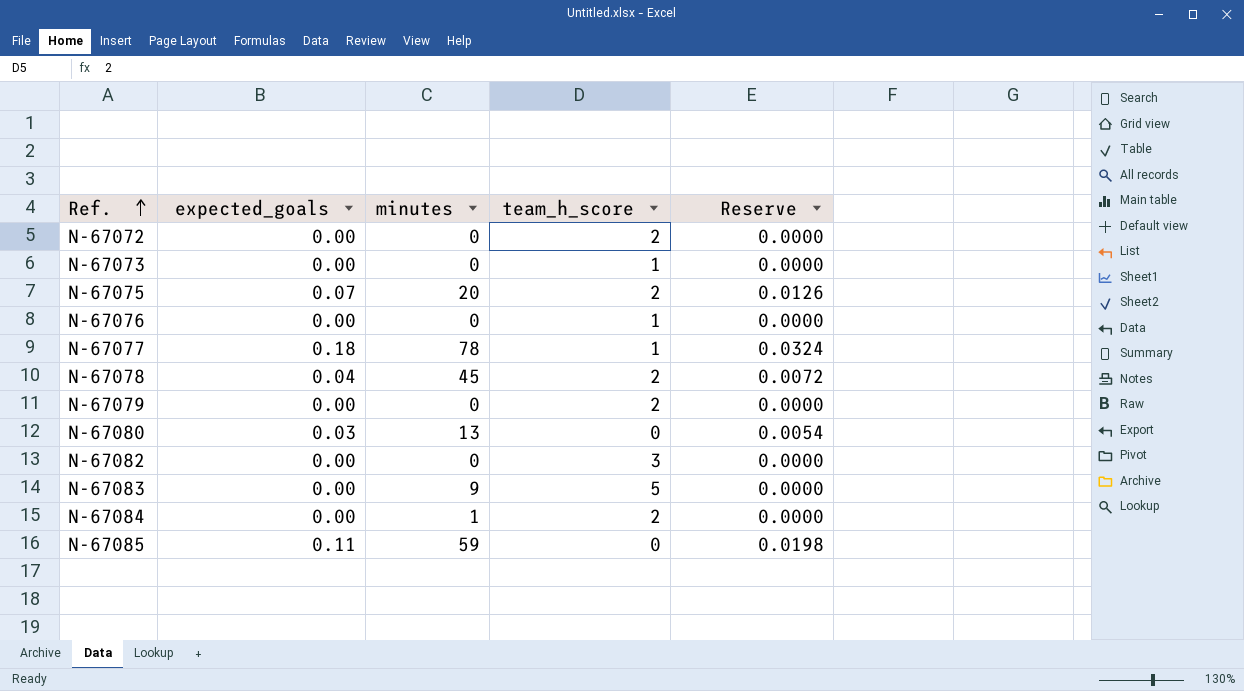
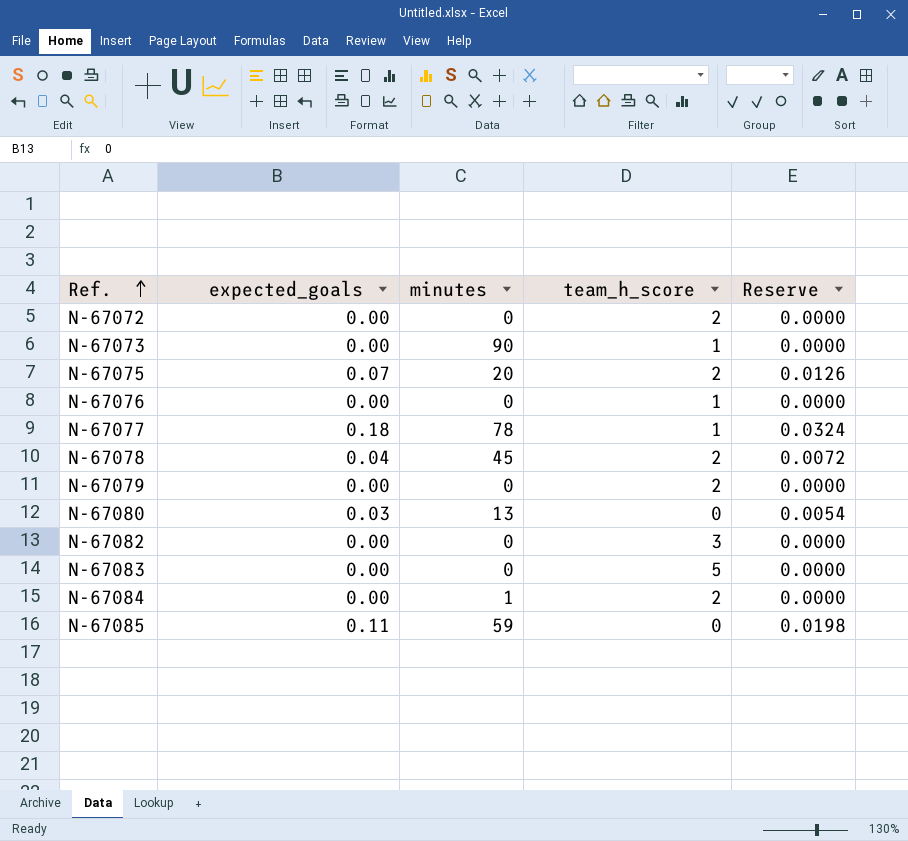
N-67073 | minutes: 0 -> 90
N-67083 | minutes: 9 -> 0

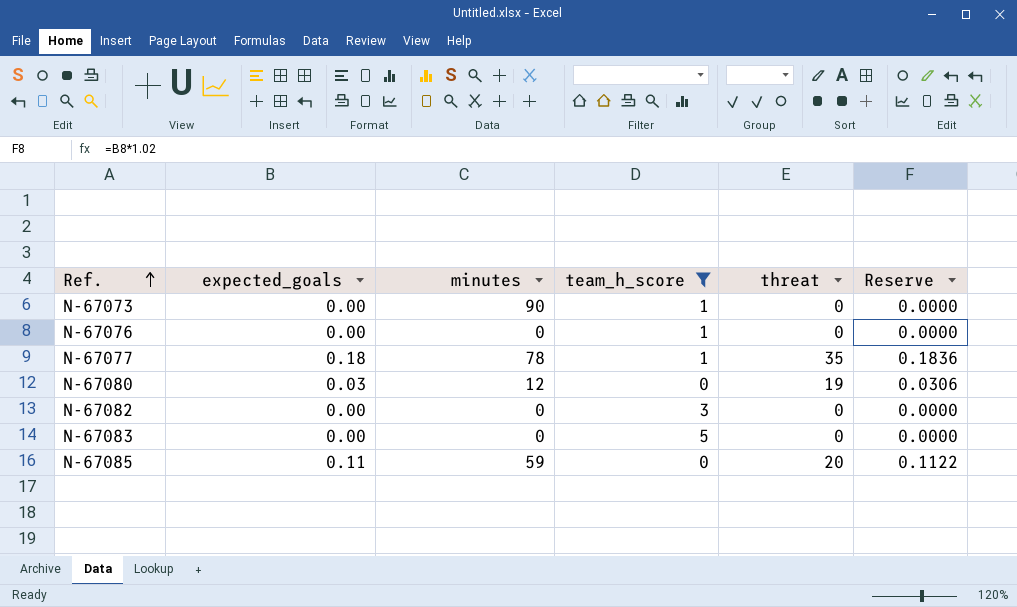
filter: none -> team_h_score != 2
column threat | position: none -> 5
column Reserve | formula: [expected_goals] * 0.18 -> [expected_goals] * 1.02
N-67080 | minutes: 13 -> 12

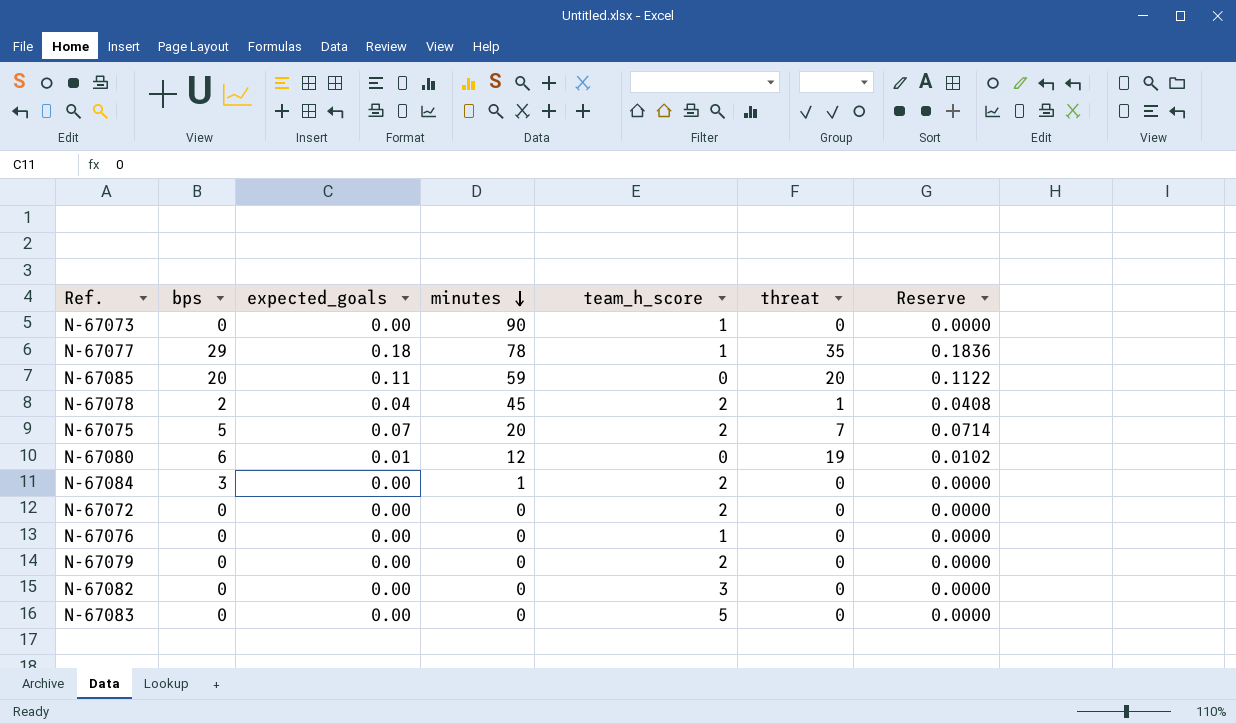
filter: team_h_score != 2 -> none
row order: Ref. ascending -> minutes descending
column bps | position: none -> 2
N-67080 | expected_goals: 0.03 -> 0.01
N-67080 | Reserve: 0.0306 -> 0.0102

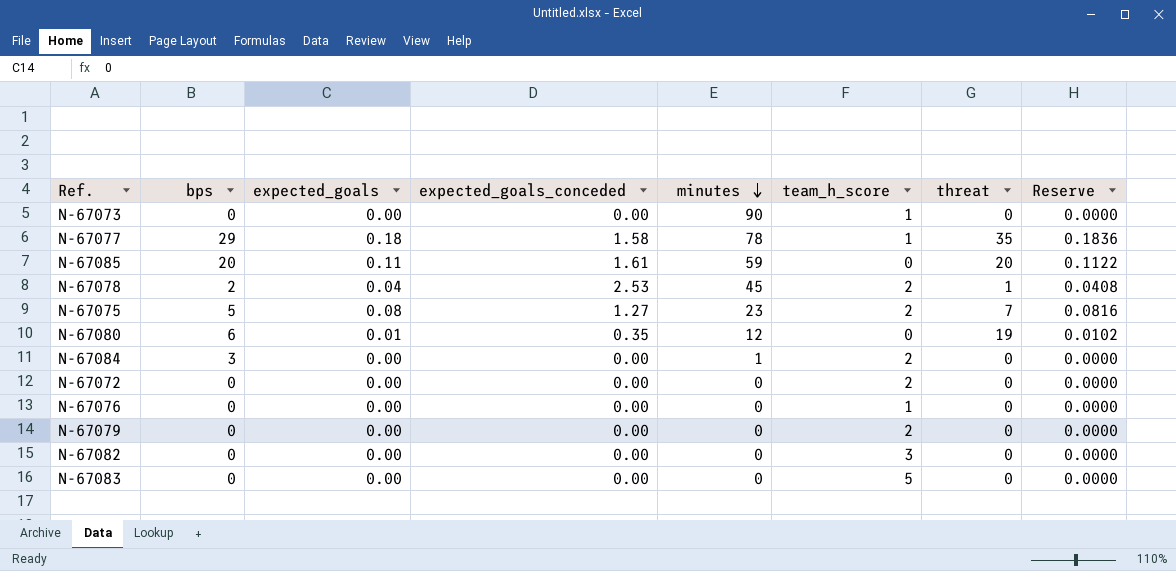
column expected_goals_conceded | position: none -> 4
N-67075 | expected_goals: 0.07 -> 0.08
N-67075 | minutes: 20 -> 23
N-67075 | Reserve: 0.0714 -> 0.0816

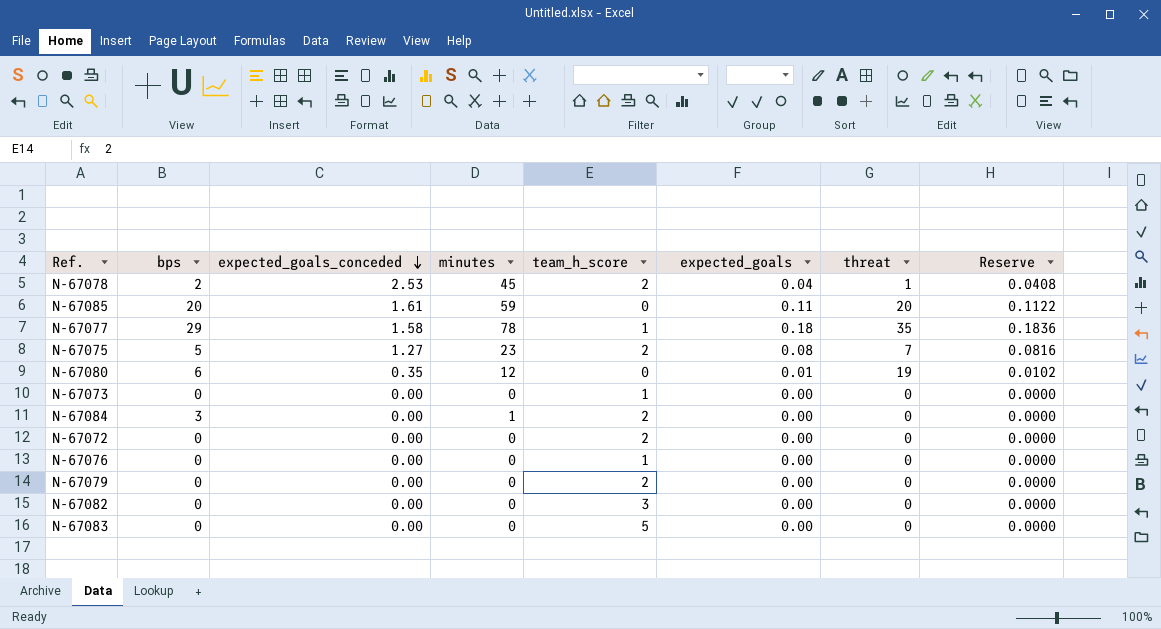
row order: minutes descending -> expected_goals_conceded descending
column expected_goals | position: 3 -> 6
N-67073 | minutes: 90 -> 0

